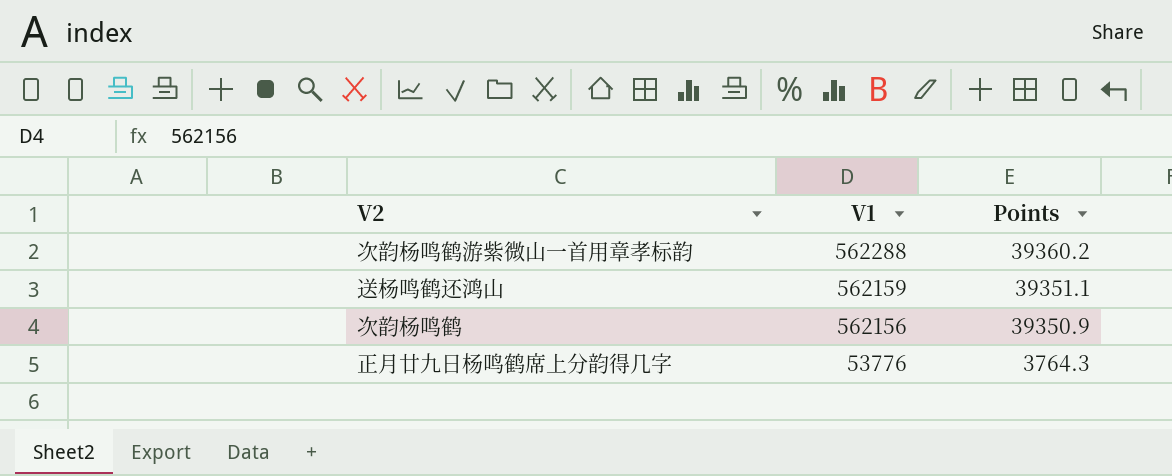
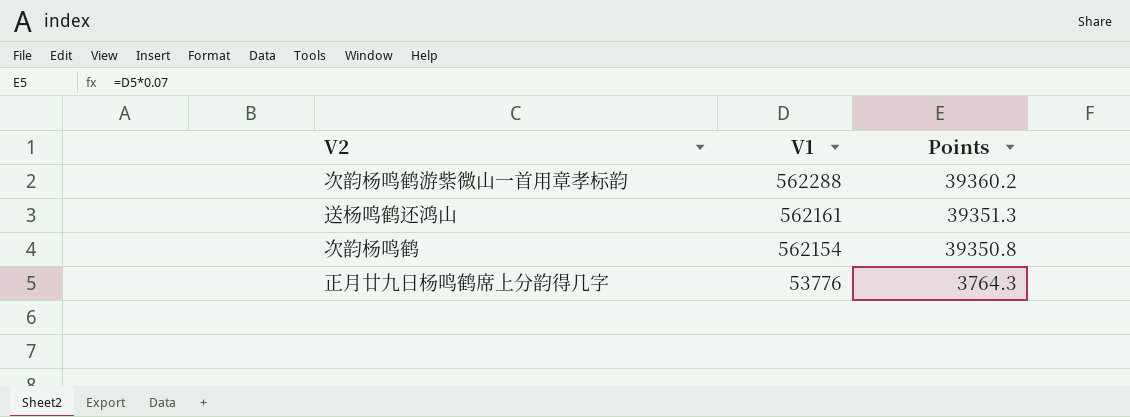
送杨鸣鹤还鸿山 | V1: 562159 -> 562161
送杨鸣鹤还鸿山 | Points: 39351.1 -> 39351.3
次韵杨鸣鹤 | V1: 562156 -> 562154
次韵杨鸣鹤 | Points: 39350.9 -> 39350.8

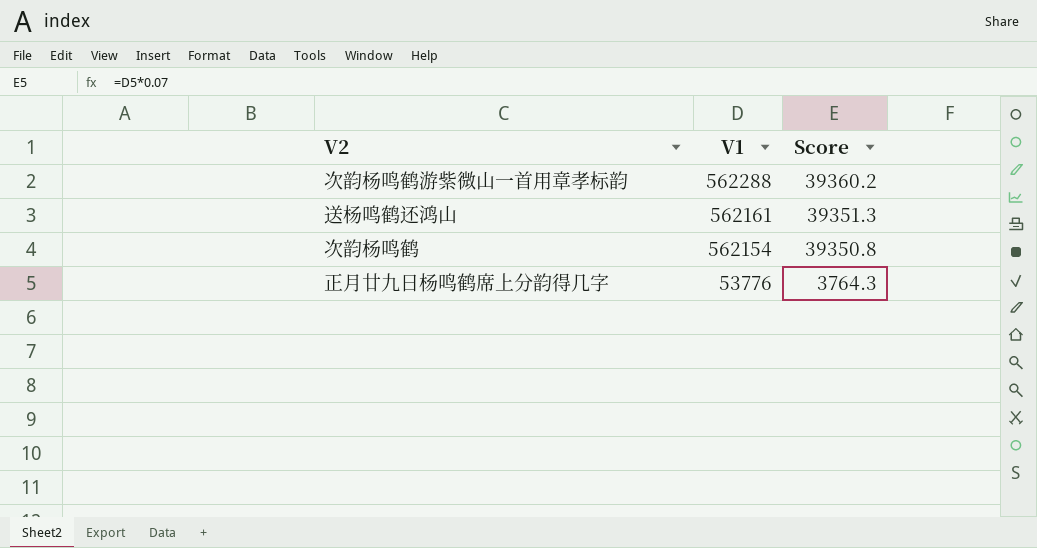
column name: Points -> Score

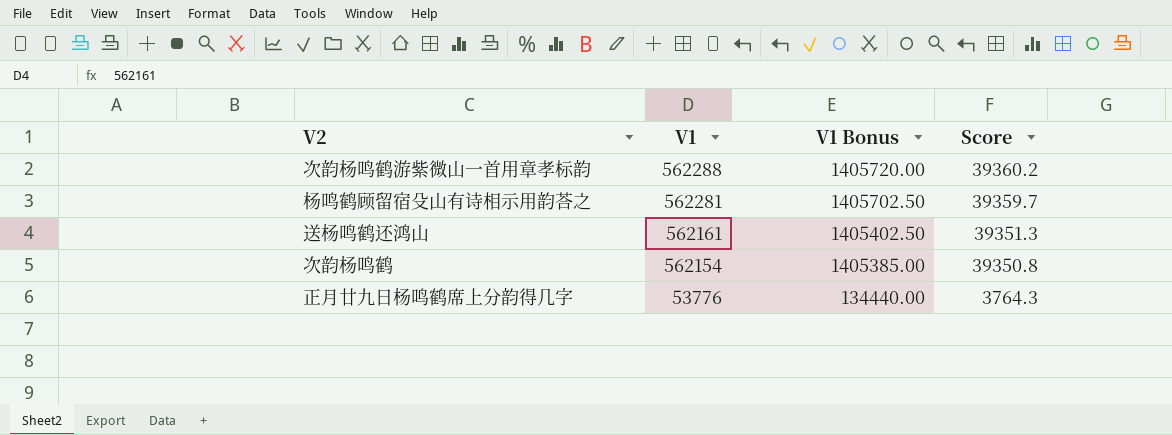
column V1 Bonus | formula: none -> [V1] * 2.5
row 杨鸣鹤顾留宿殳山有诗相示用韵荅之: none -> 562281 | 1405702.50 | 39359.7

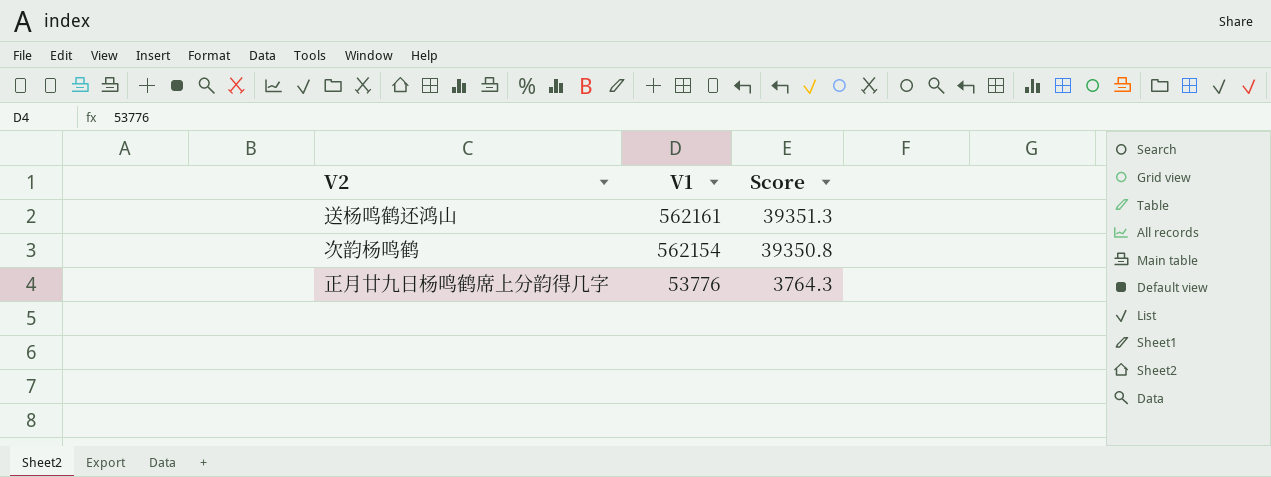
column V1 Bonus | formula: [V1] * 2.5 -> none
row 次韵杨鸣鹤游紫微山一首用章孝标韵: 562288 | 1405720.00 | 39360.2 -> none
row 杨鸣鹤顾留宿殳山有诗相示用韵荅之: 562281 | 1405702.50 | 39359.7 -> none

